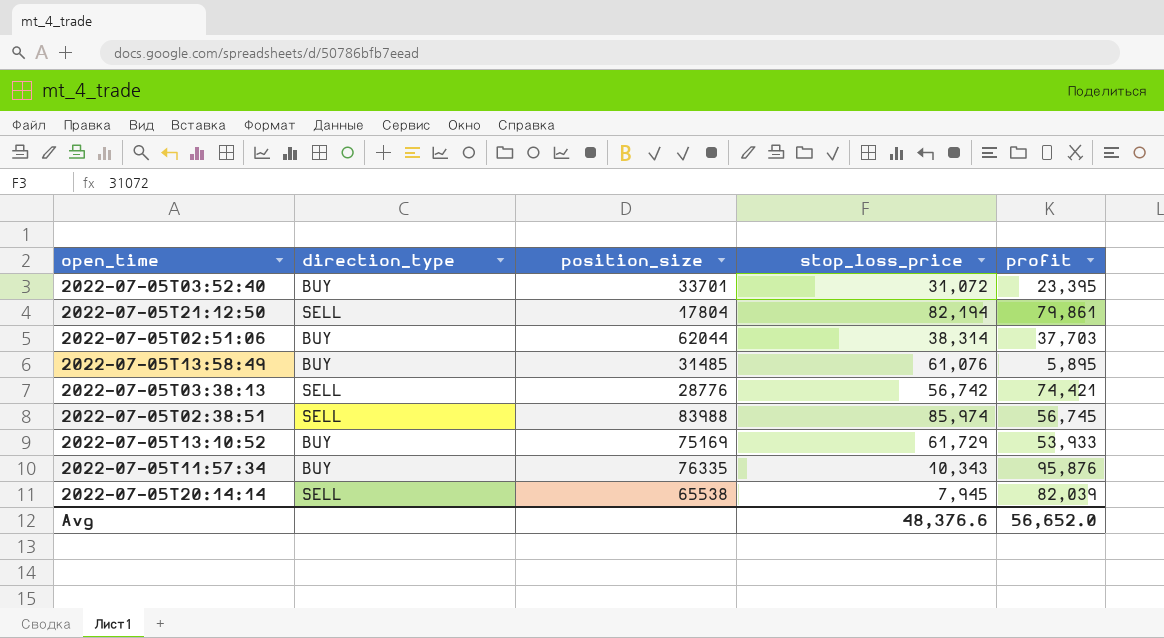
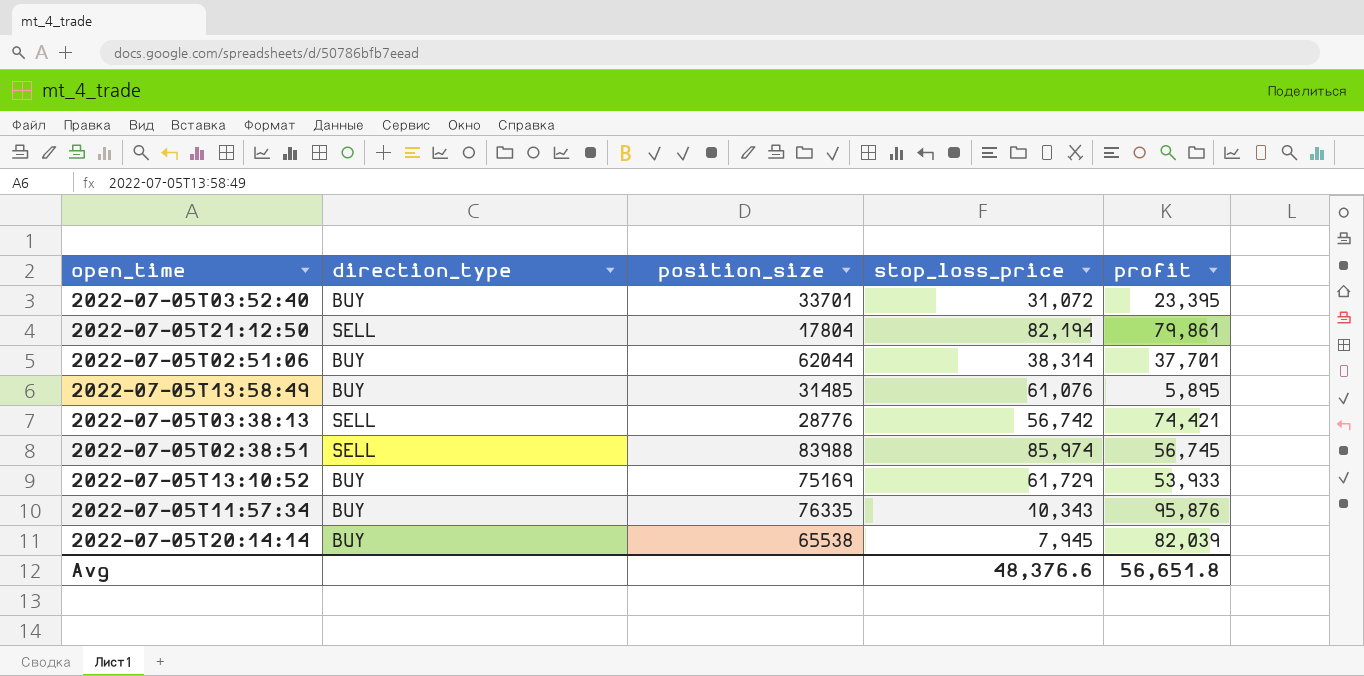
2022-07-05T02:51:06 | profit: 37,703 -> 37,701
2022-07-05T20:14:14 | direction_type: SELL -> BUY
Avg | profit: 56,652.0 -> 56,651.8

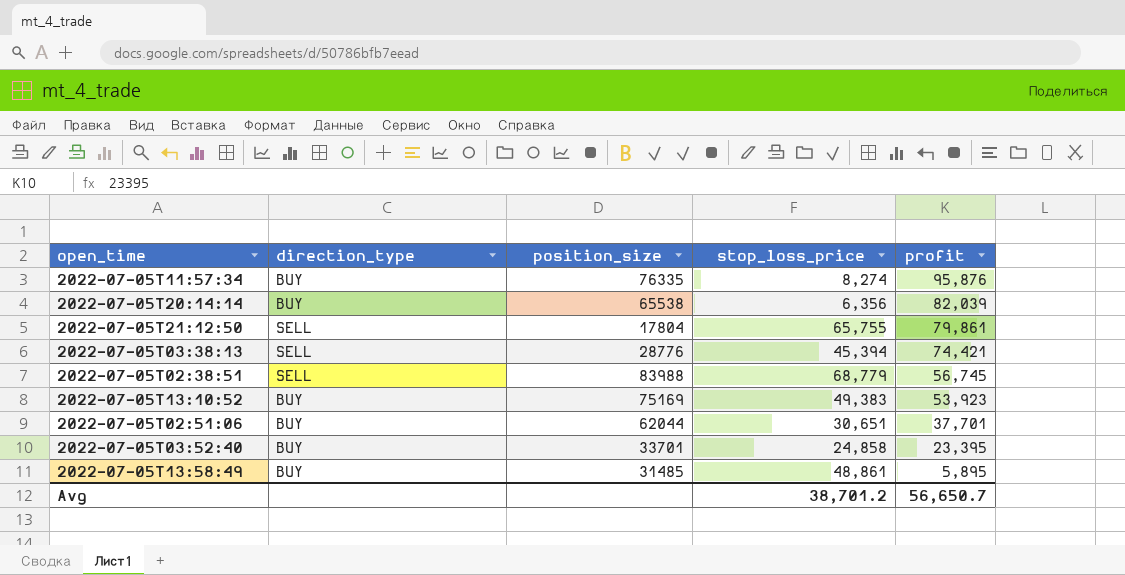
row order: none -> profit descending
2022-07-05T11:57:34 | stop_loss_price: 10,343 -> 8,274
2022-07-05T20:14:14 | stop_loss_price: 7,945 -> 6,356
2022-07-05T21:12:50 | stop_loss_price: 82,194 -> 65,755
2022-07-05T03:38:13 | stop_loss_price: 56,742 -> 45,394
2022-07-05T02:38:51 | stop_loss_price: 85,974 -> 68,779
2022-07-05T13:10:52 | stop_loss_price: 61,729 -> 49,383
2022-07-05T13:10:52 | profit: 53,933 -> 53,923
2022-07-05T02:51:06 | stop_loss_price: 38,314 -> 30,651
2022-07-05T03:52:40 | stop_loss_price: 31,072 -> 24,858
2022-07-05T13:58:49 | stop_loss_price: 61,076 -> 48,861
Avg | stop_loss_price: 48,376.6 -> 38,701.2
Avg | profit: 56,651.8 -> 56,650.7

